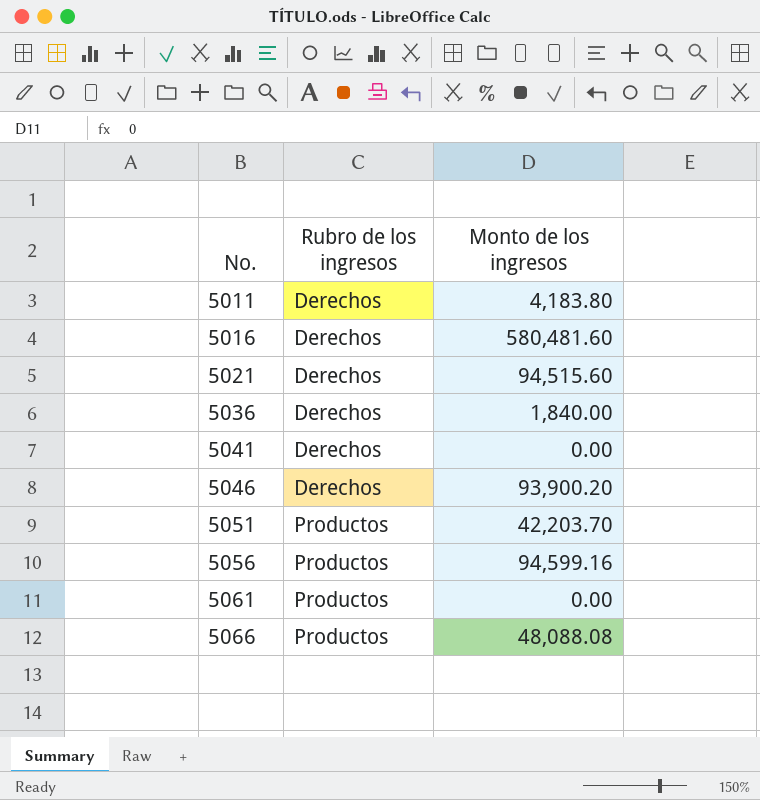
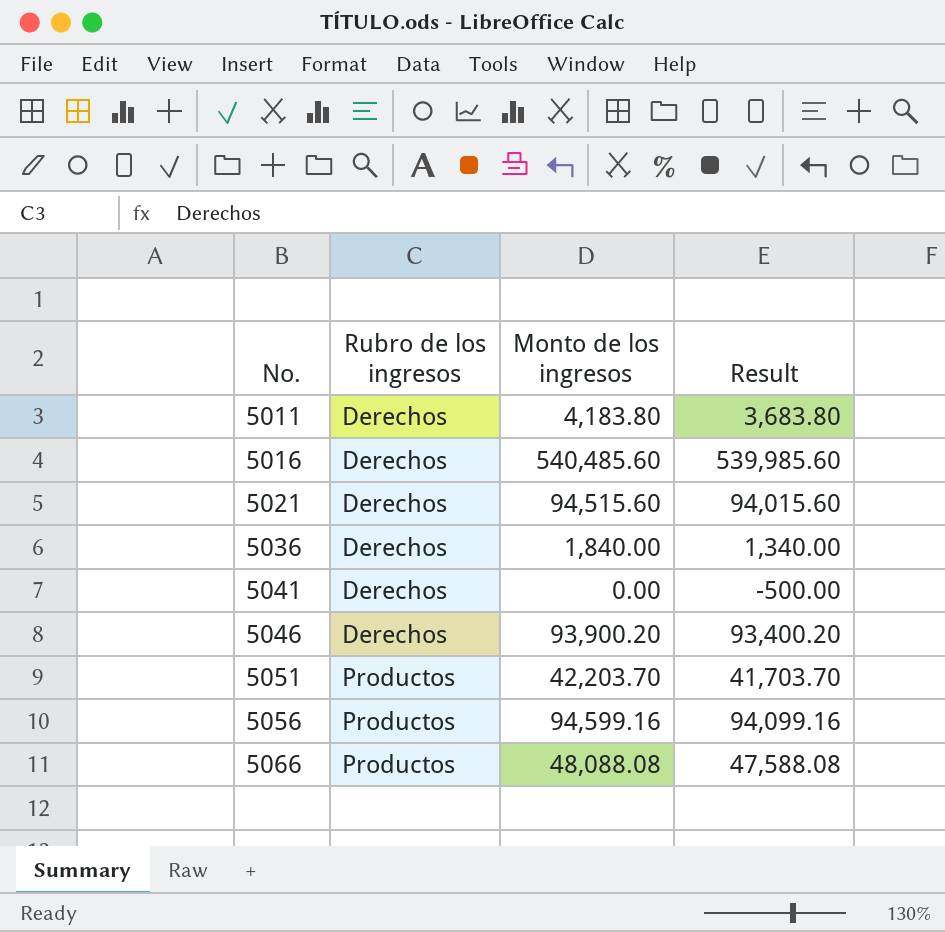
column Result | formula: none -> [Monto de los ingresos] - 500
row 5061: Productos | 0.00 -> none
5016 | Monto de los ingresos: 580,481.60 -> 540,485.60

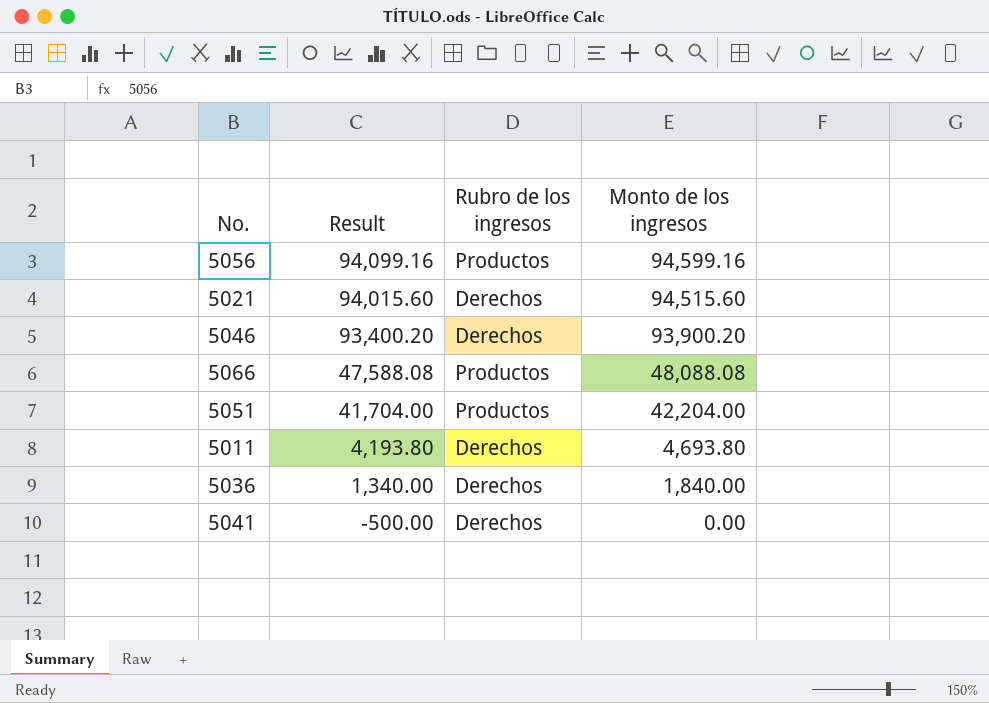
row order: No. ascending -> Result descending
column Result | position: 4 -> 2
row 5016: Derechos | 540,485.60 | 539,985.60 -> none
5051 | Result: 41,703.70 -> 41,704.00
5051 | Monto de los ingresos: 42,203.70 -> 42,204.00
5011 | Result: 3,683.80 -> 4,193.80
5011 | Monto de los ingresos: 4,183.80 -> 4,693.80

